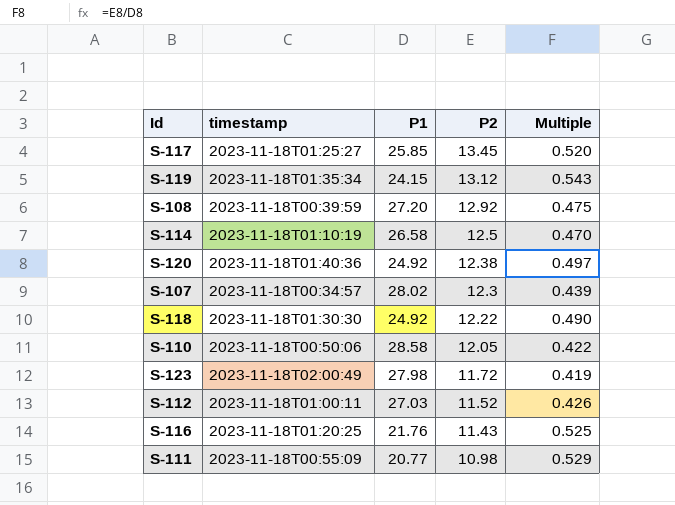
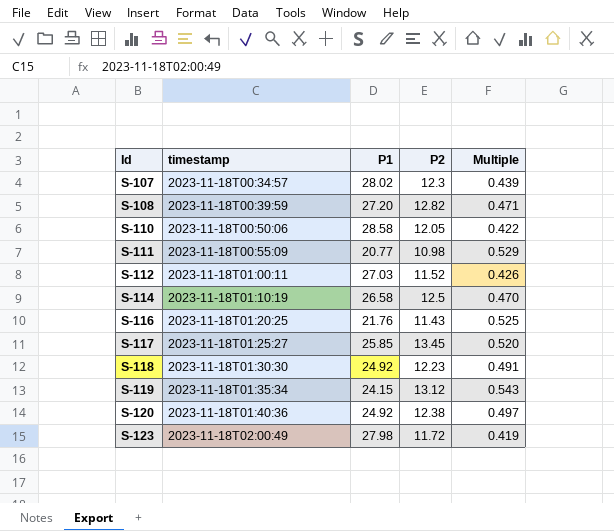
row order: P2 descending -> Id ascending
S-108 | P2: 12.92 -> 12.82
S-108 | Multiple: 0.475 -> 0.471
S-118 | P2: 12.22 -> 12.23
S-118 | Multiple: 0.490 -> 0.491

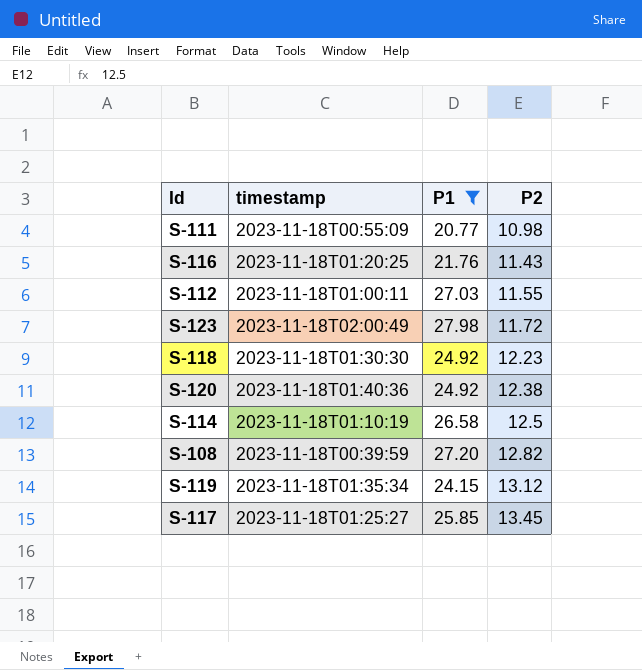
filter: none -> P1 <= 27.98
row order: Id ascending -> P2 ascending
column Multiple | formula: [P2] / [P1] -> none
S-112 | P2: 11.52 -> 11.55

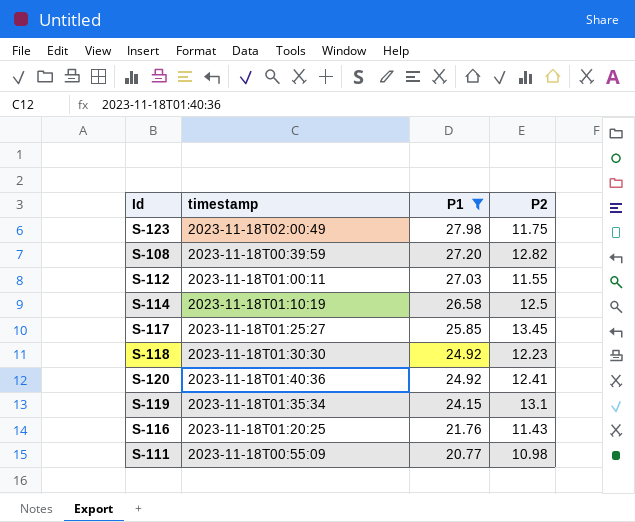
row order: P2 ascending -> P1 descending
S-123 | P2: 11.72 -> 11.75
S-120 | P2: 12.38 -> 12.41
S-119 | P2: 13.12 -> 13.1

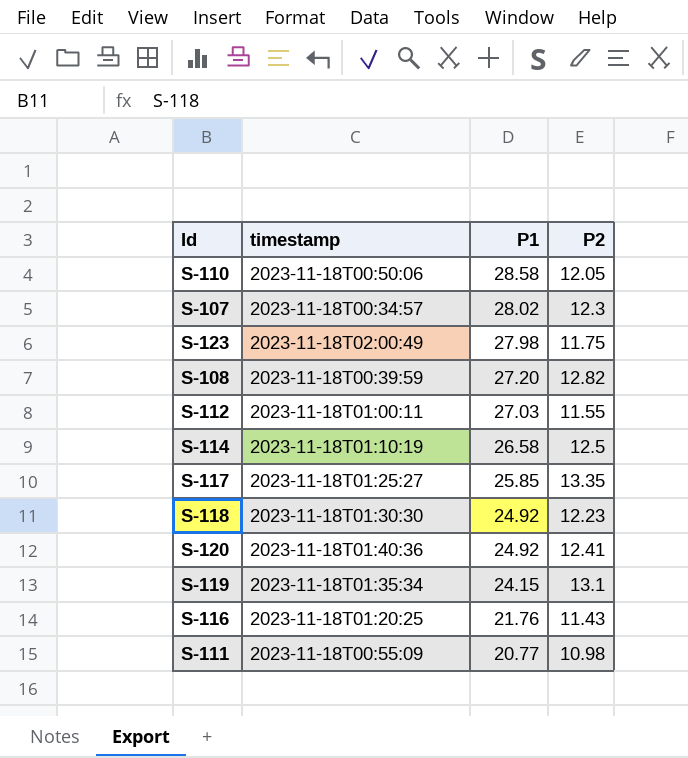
filter: P1 <= 27.98 -> none
S-117 | P2: 13.45 -> 13.35

